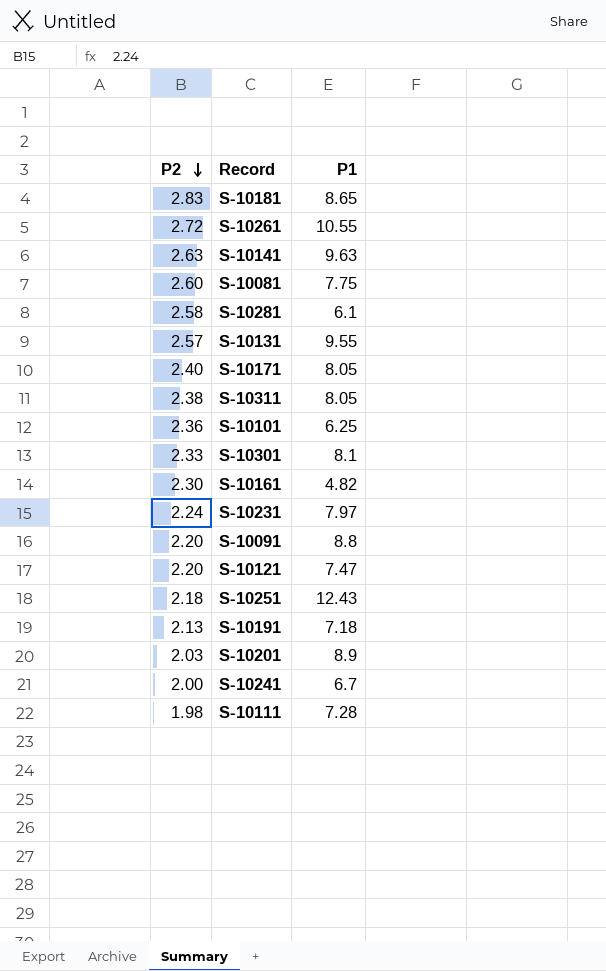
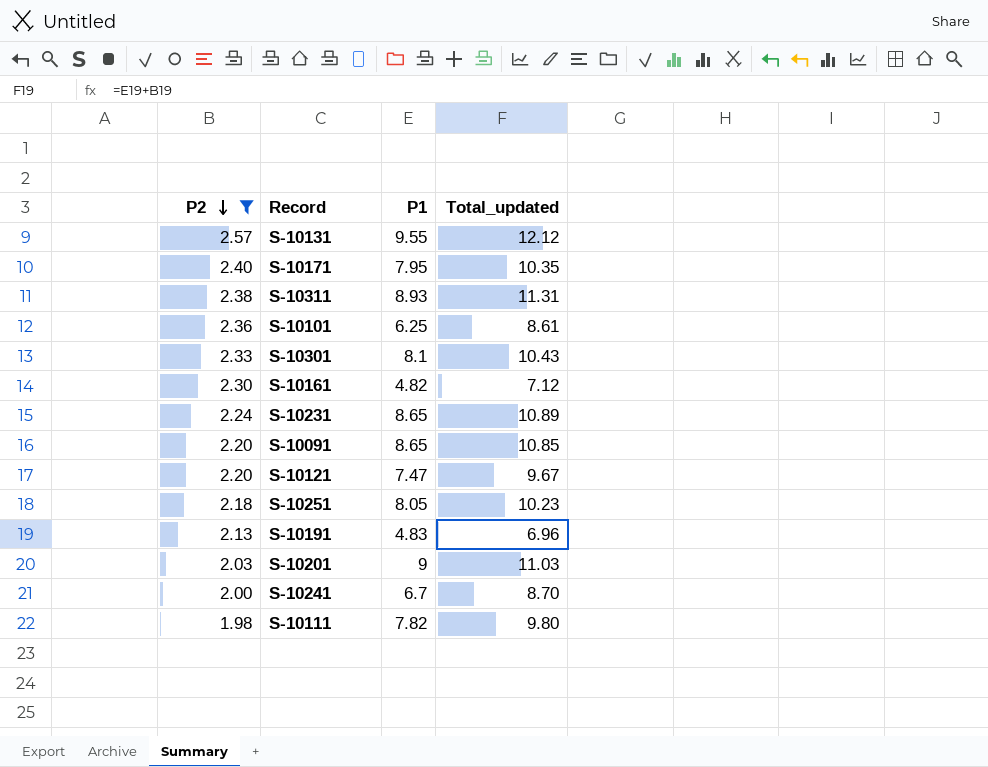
filter: none -> P2 <= 2.57
column Total_updated | formula: none -> [P2] + [P1]
S-10171 | P1: 8.05 -> 7.95
S-10311 | P1: 8.05 -> 8.93
S-10231 | P1: 7.97 -> 8.65
S-10091 | P1: 8.8 -> 8.65
S-10251 | P1: 12.43 -> 8.05
S-10191 | P1: 7.18 -> 4.83
S-10201 | P1: 8.9 -> 9
S-10111 | P1: 7.28 -> 7.82

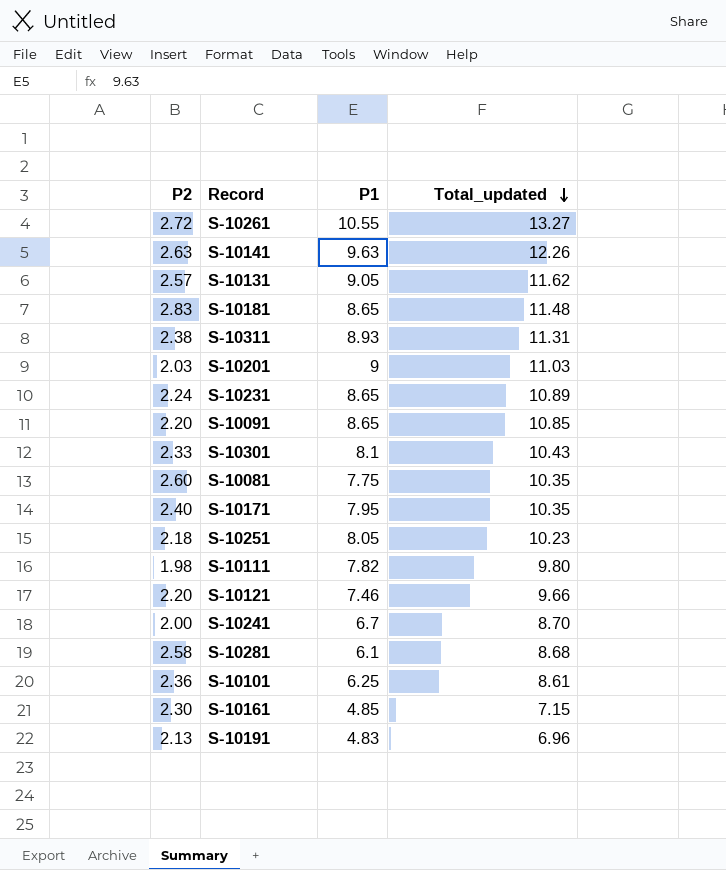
filter: P2 <= 2.57 -> none
row order: P2 descending -> Total_updated descending
S-10131 | P1: 9.55 -> 9.05
S-10131 | Total_updated: 12.12 -> 11.62
S-10121 | P1: 7.47 -> 7.46
S-10121 | Total_updated: 9.67 -> 9.66
S-10161 | P1: 4.82 -> 4.85
S-10161 | Total_updated: 7.12 -> 7.15

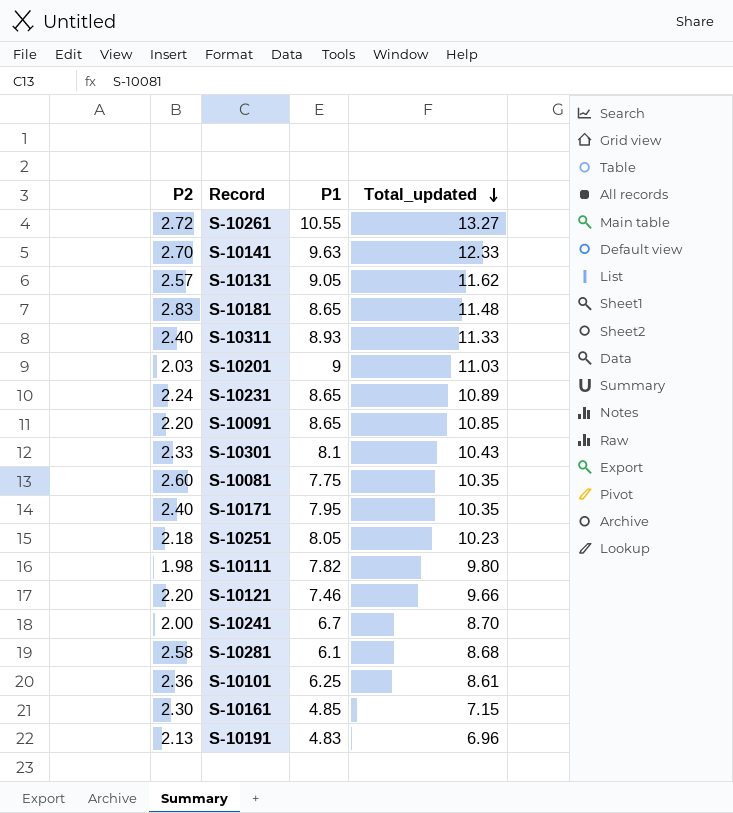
S-10141 | P2: 2.63 -> 2.70
S-10141 | Total_updated: 12.26 -> 12.33
S-10311 | P2: 2.38 -> 2.40
S-10311 | Total_updated: 11.31 -> 11.33

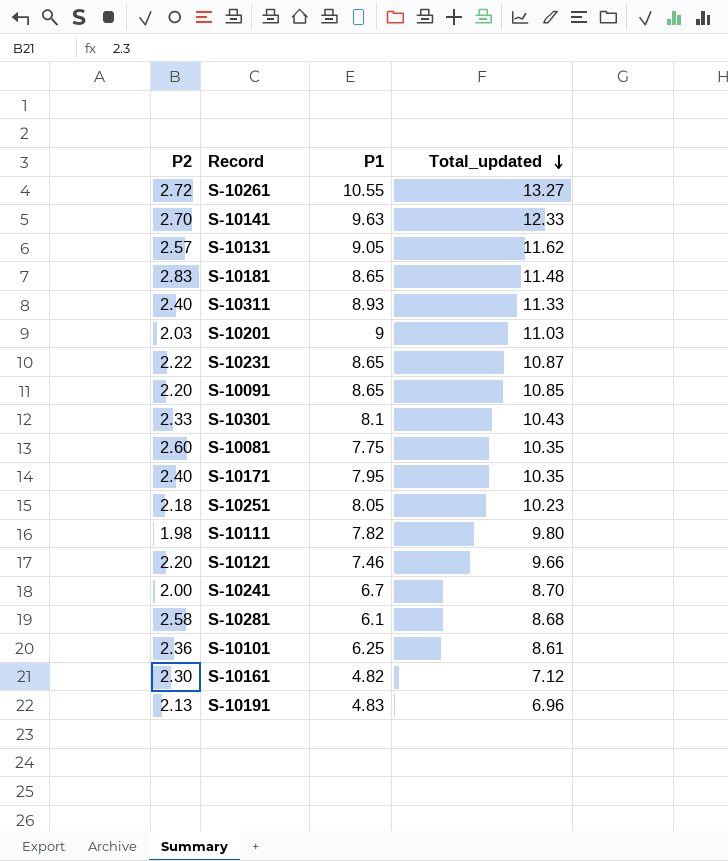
S-10231 | P2: 2.24 -> 2.22
S-10231 | Total_updated: 10.89 -> 10.87
S-10161 | P1: 4.85 -> 4.82
S-10161 | Total_updated: 7.15 -> 7.12

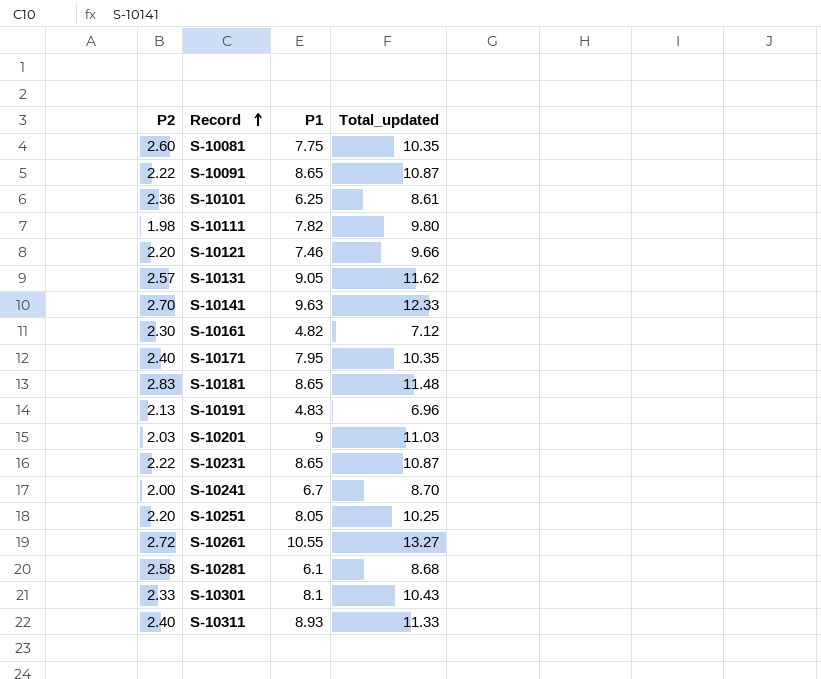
row order: Total_updated descending -> Record ascending
S-10091 | P2: 2.20 -> 2.22
S-10091 | Total_updated: 10.85 -> 10.87
S-10251 | P2: 2.18 -> 2.20
S-10251 | Total_updated: 10.23 -> 10.25

